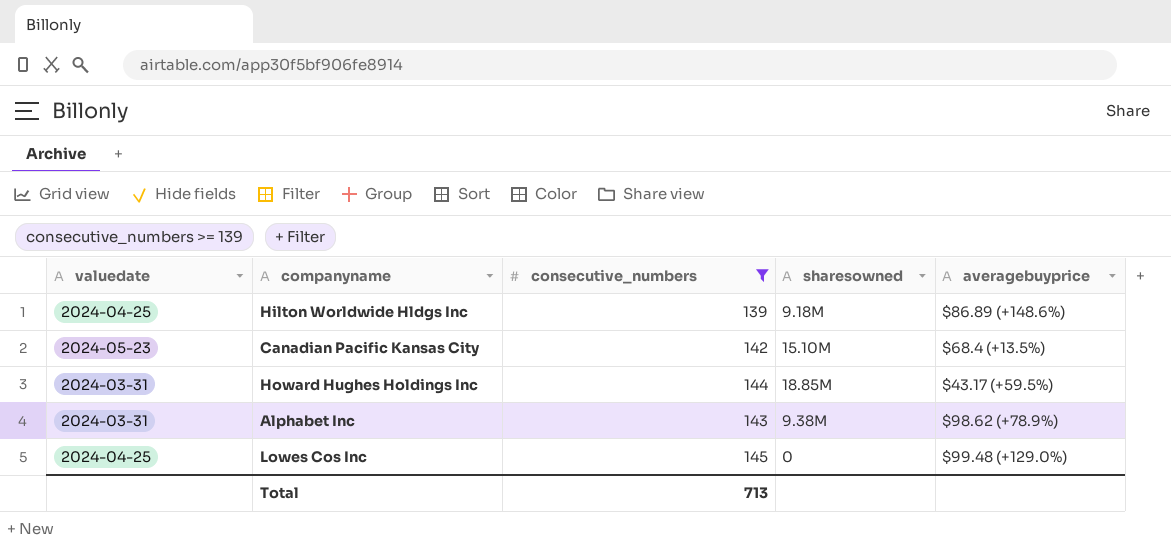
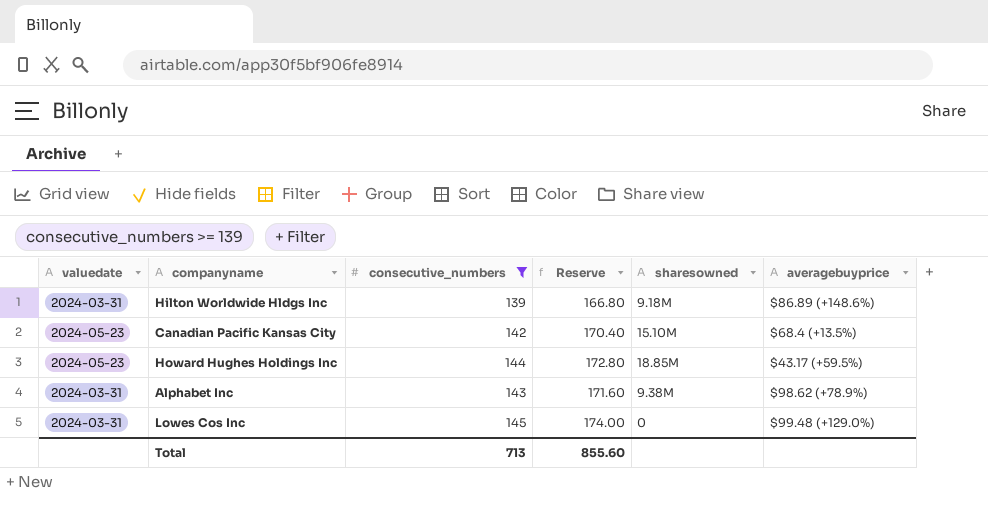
column Reserve | formula: none -> [consecutive_numbers] * 1.2
Hilton Worldwide Hldgs Inc | valuedate: 2024-04-25 -> 2024-03-31
Howard Hughes Holdings Inc | valuedate: 2024-03-31 -> 2024-05-23
Lowes Cos Inc | valuedate: 2024-04-25 -> 2024-03-31

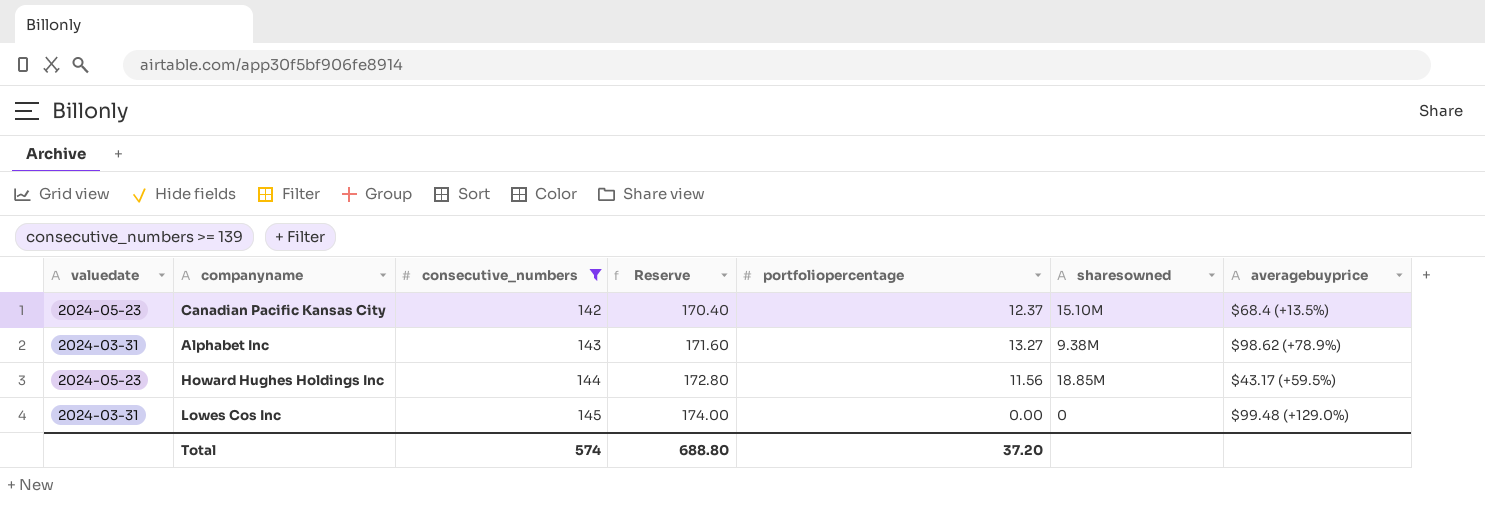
row order: none -> consecutive_numbers ascending
column portfoliopercentage | position: none -> 5
row Hilton Worldwide Hldgs Inc: 2024-03-31 | 139 | 166.80 | 9.18M | $86.89 (+148.6%) -> none
Total | consecutive_numbers: 713 -> 574
Total | Reserve: 855.60 -> 688.80

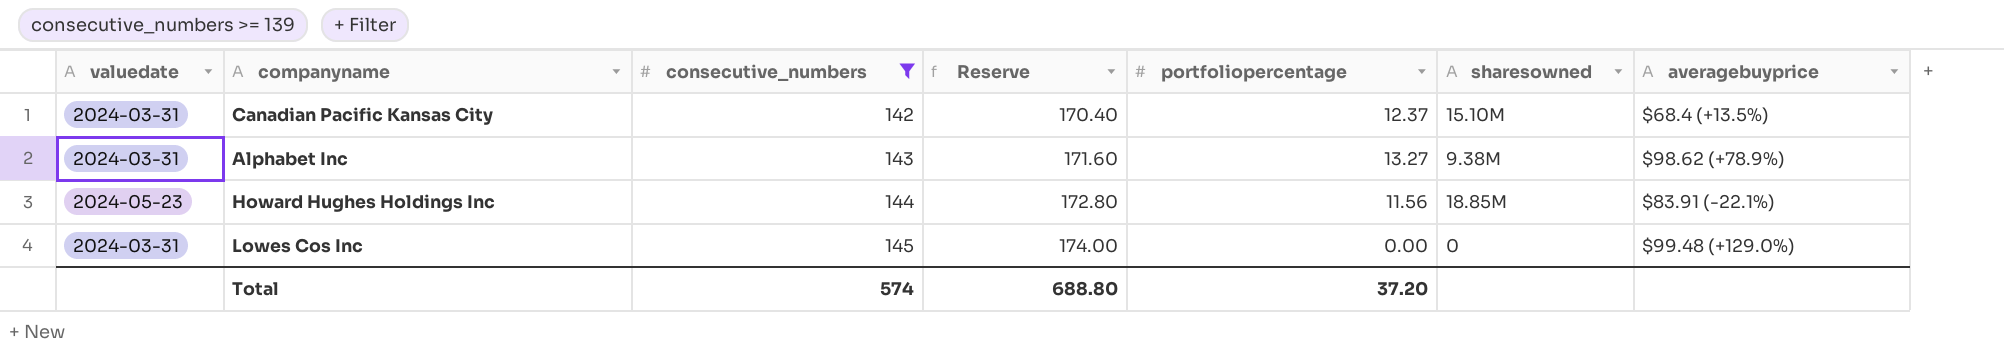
Canadian Pacific Kansas City | valuedate: 2024-05-23 -> 2024-03-31
Howard Hughes Holdings Inc | averagebuyprice: $43.17 (+59.5%) -> $83.91 (-22.1%)

